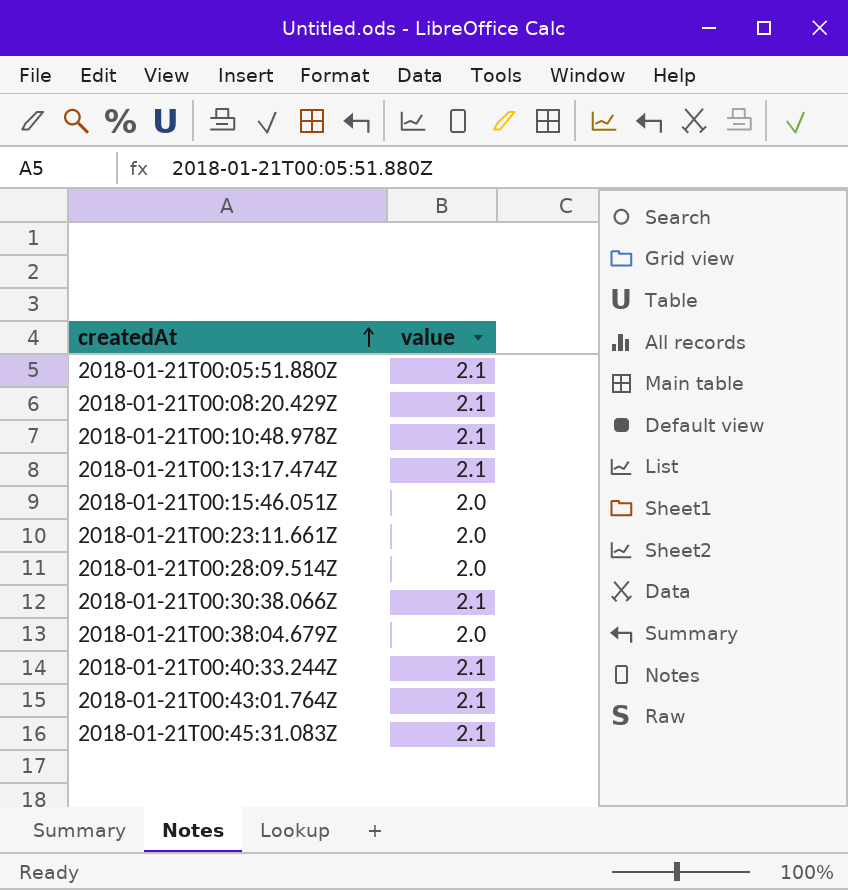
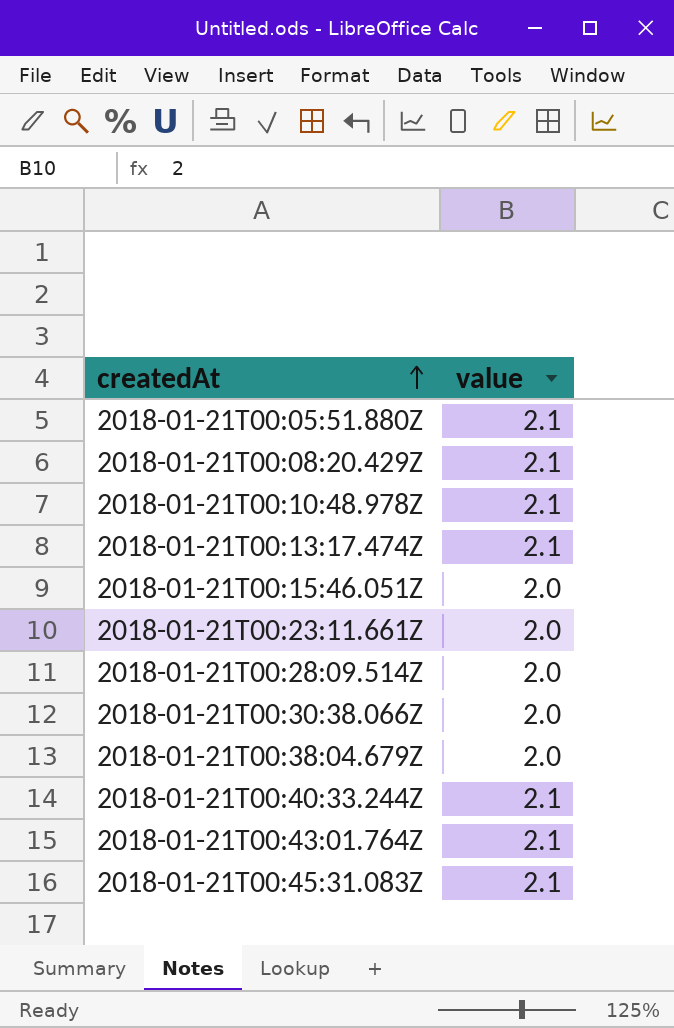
2018-01-21T00:30:38.066Z | value: 2.1 -> 2.0

